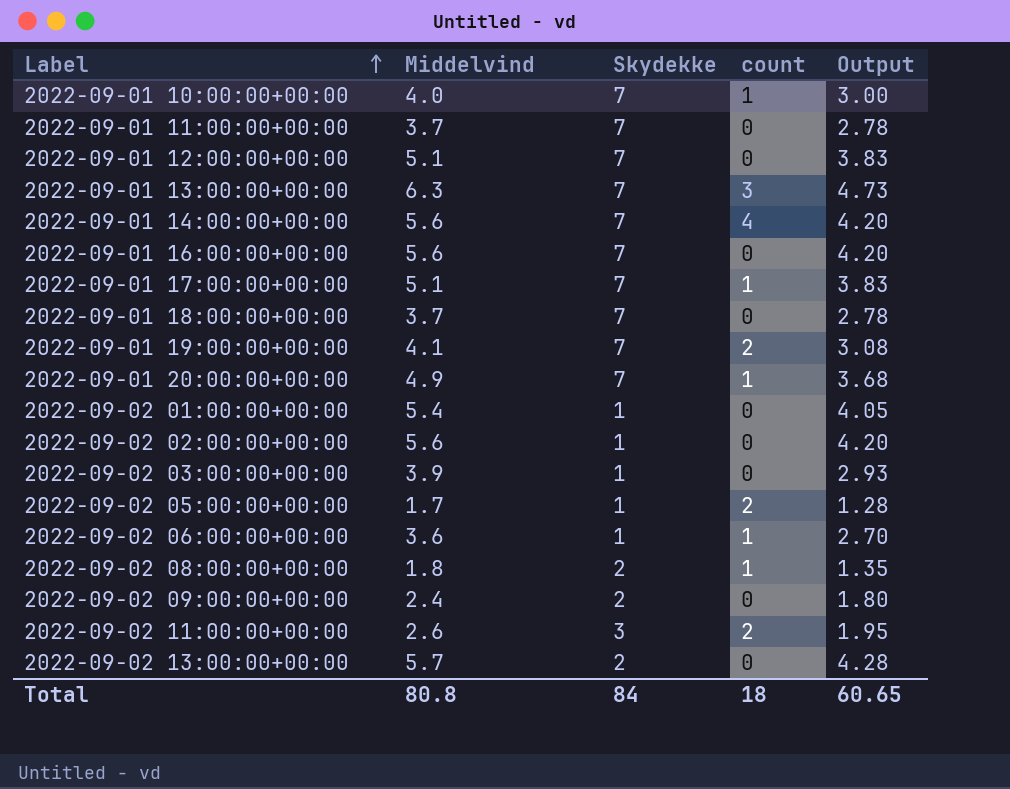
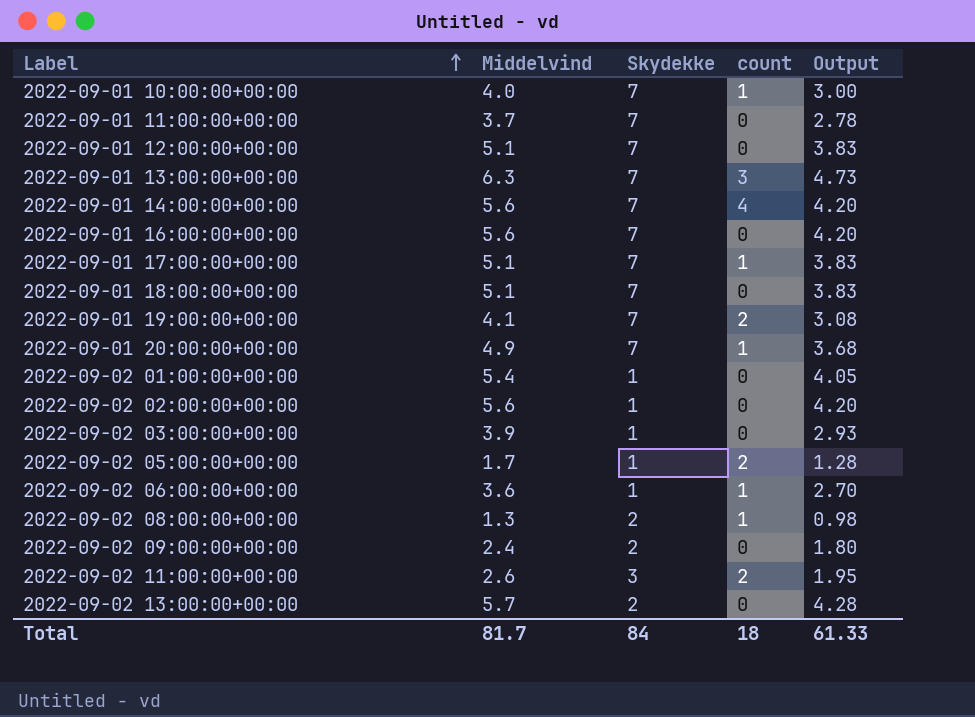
2022-09-01 18:00:00+00:00 | Middelvind: 3.7 -> 5.1
2022-09-01 18:00:00+00:00 | Output: 2.78 -> 3.83
2022-09-02 08:00:00+00:00 | Middelvind: 1.8 -> 1.3
2022-09-02 08:00:00+00:00 | Output: 1.35 -> 0.98
Total | Middelvind: 80.8 -> 81.7
Total | Output: 60.65 -> 61.33

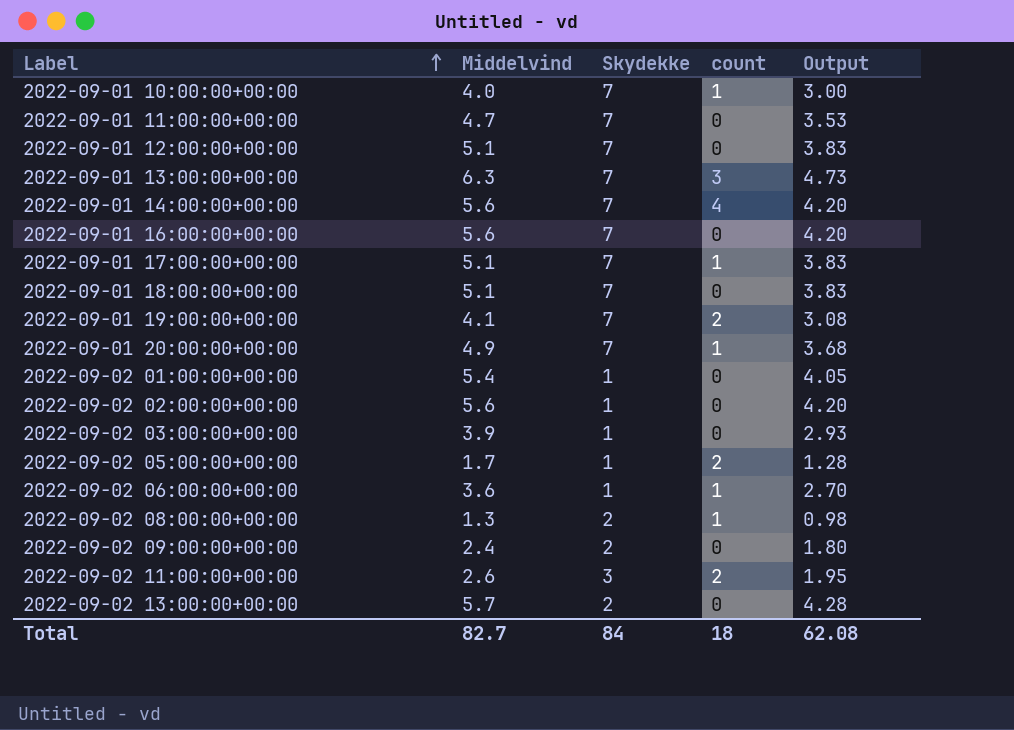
2022-09-01 11:00:00+00:00 | Middelvind: 3.7 -> 4.7
2022-09-01 11:00:00+00:00 | Output: 2.78 -> 3.53
Total | Middelvind: 81.7 -> 82.7
Total | Output: 61.33 -> 62.08

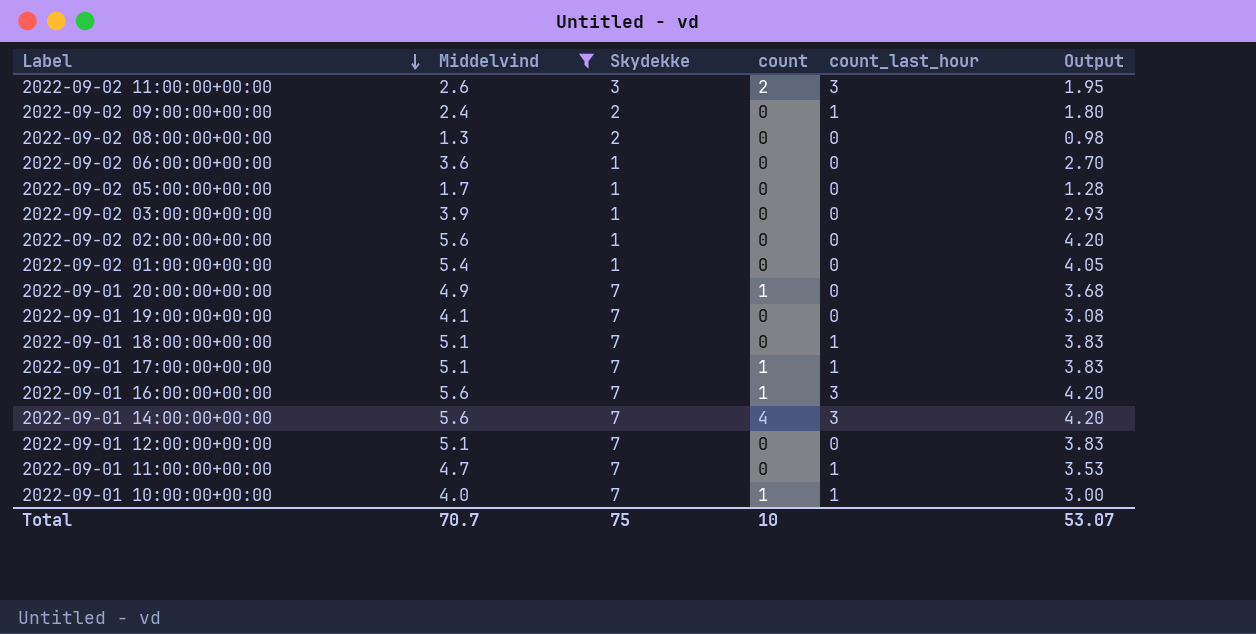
filter: none -> Middelvind <= 5.6
row order: Label ascending -> Label descending
column count_last_hour | position: none -> 5
2022-09-02 08:00:00+00:00 | count: 1 -> 0
2022-09-02 06:00:00+00:00 | count: 1 -> 0
2022-09-02 05:00:00+00:00 | count: 2 -> 0
2022-09-01 19:00:00+00:00 | count: 2 -> 0
2022-09-01 16:00:00+00:00 | count: 0 -> 1
Total | Middelvind: 82.7 -> 70.7
Total | Skydekke: 84 -> 75
Total | count: 18 -> 10
Total | Output: 62.08 -> 53.07

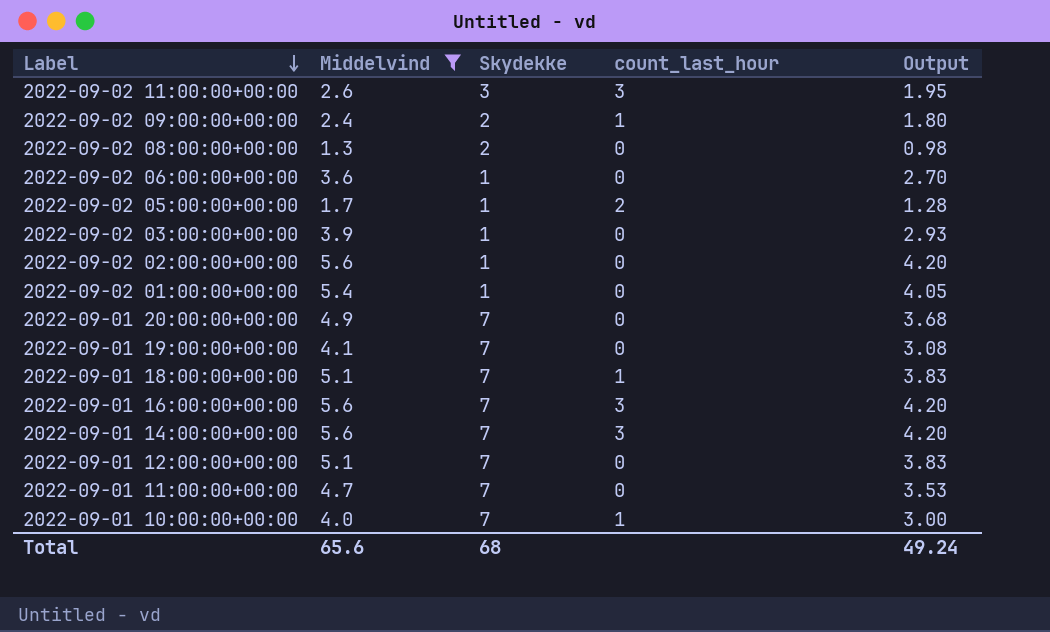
column count | position: 4 -> none
row 2022-09-01 17:00:00+00:00: 5.1 | 7 | 1 | 1 | 3.83 -> none
2022-09-02 05:00:00+00:00 | count_last_hour: 0 -> 2
2022-09-01 11:00:00+00:00 | count_last_hour: 1 -> 0
Total | Middelvind: 70.7 -> 65.6
Total | Skydekke: 75 -> 68
Total | Output: 53.07 -> 49.24

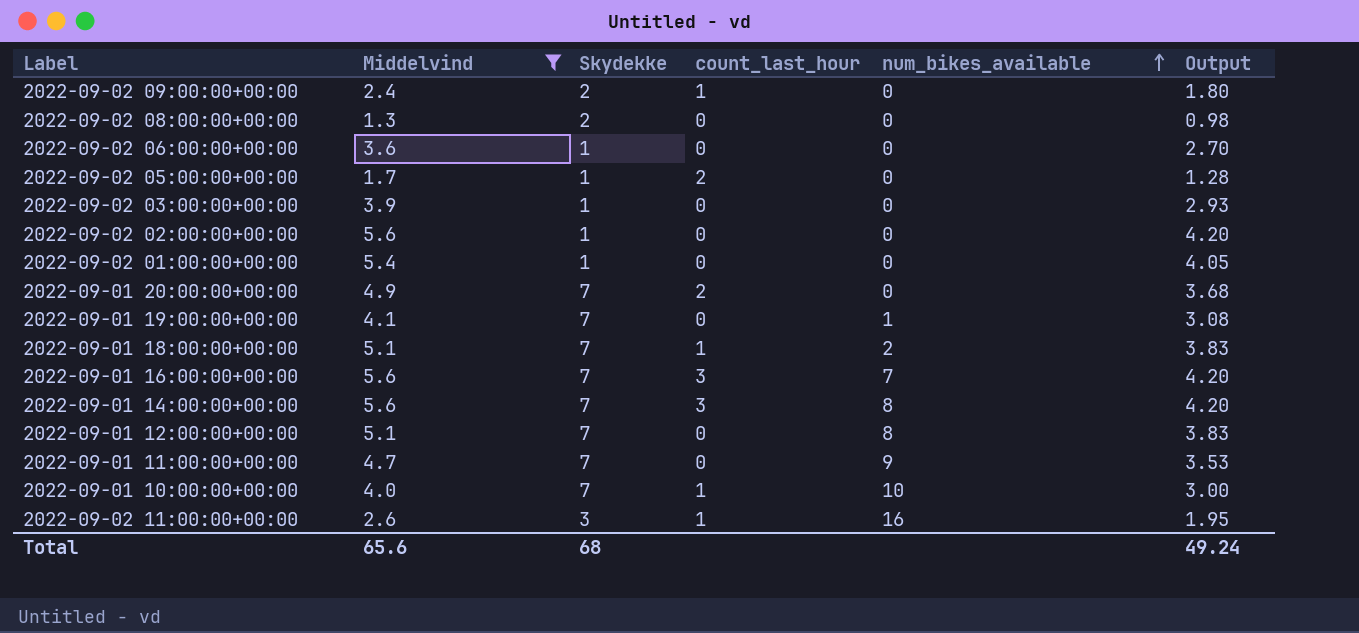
row order: Label descending -> num_bikes_available ascending
column num_bikes_available | position: none -> 5
2022-09-01 20:00:00+00:00 | count_last_hour: 0 -> 2
2022-09-02 11:00:00+00:00 | count_last_hour: 3 -> 1

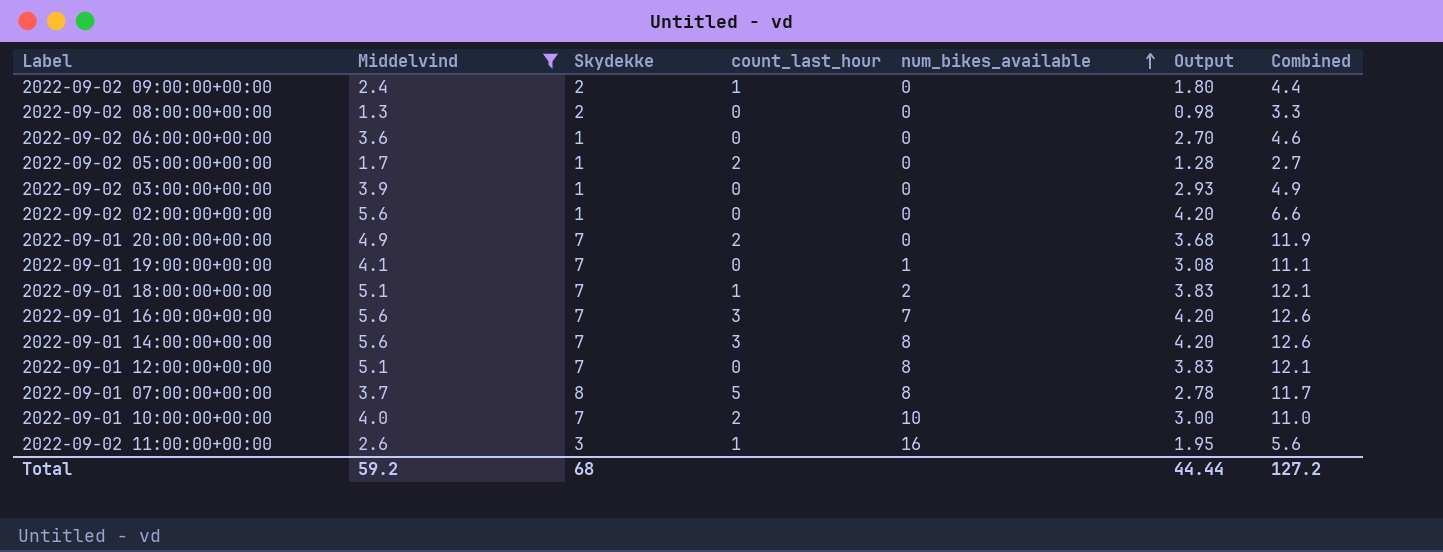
column Combined | formula: none -> [Middelvind] + [Skydekke]
row 2022-09-02 01:00:00+00:00: 5.4 | 1 | 0 | 0 | 4.05 -> none
row 2022-09-01 11:00:00+00:00: 4.7 | 7 | 0 | 9 | 3.53 -> none
row 2022-09-01 07:00:00+00:00: none -> 3.7 | 8 | 5 | 8 | 2.78 | 11.7
2022-09-01 10:00:00+00:00 | count_last_hour: 1 -> 2
Total | Middelvind: 65.6 -> 59.2
Total | Output: 49.24 -> 44.44

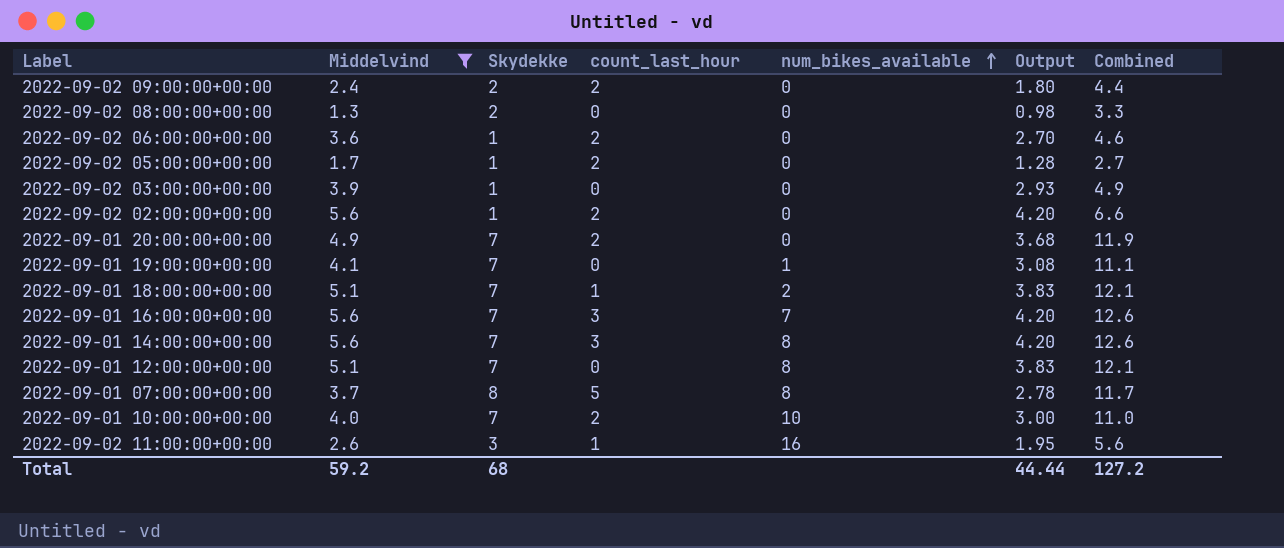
2022-09-02 09:00:00+00:00 | count_last_hour: 1 -> 2
2022-09-02 06:00:00+00:00 | count_last_hour: 0 -> 2
2022-09-02 02:00:00+00:00 | count_last_hour: 0 -> 2

